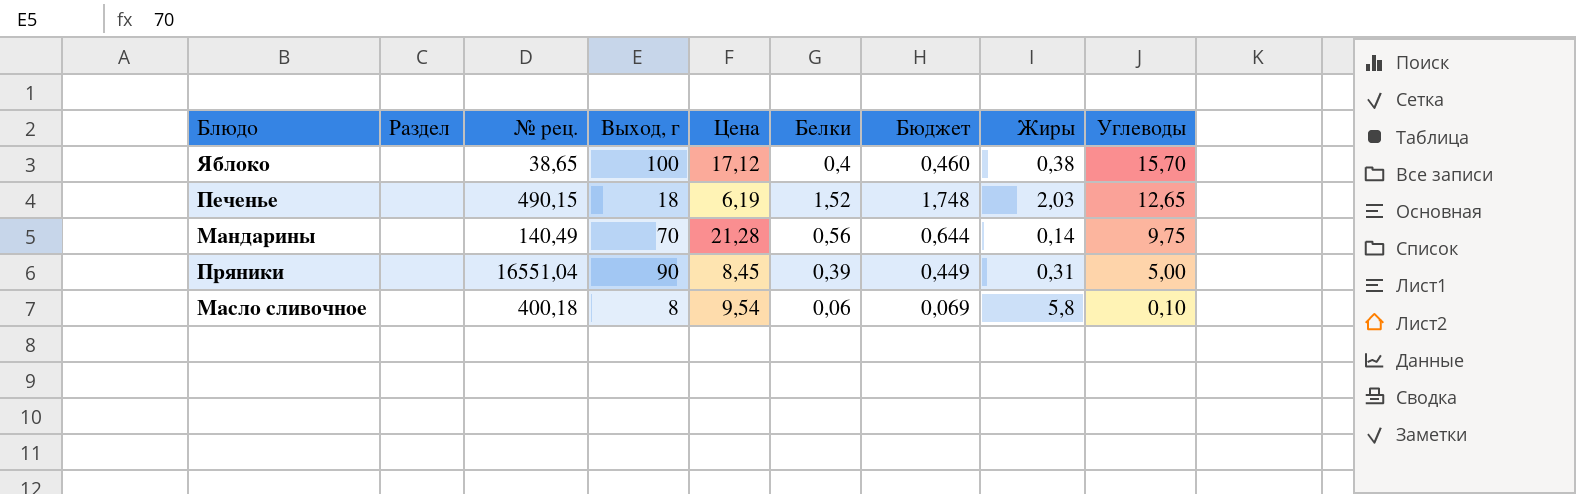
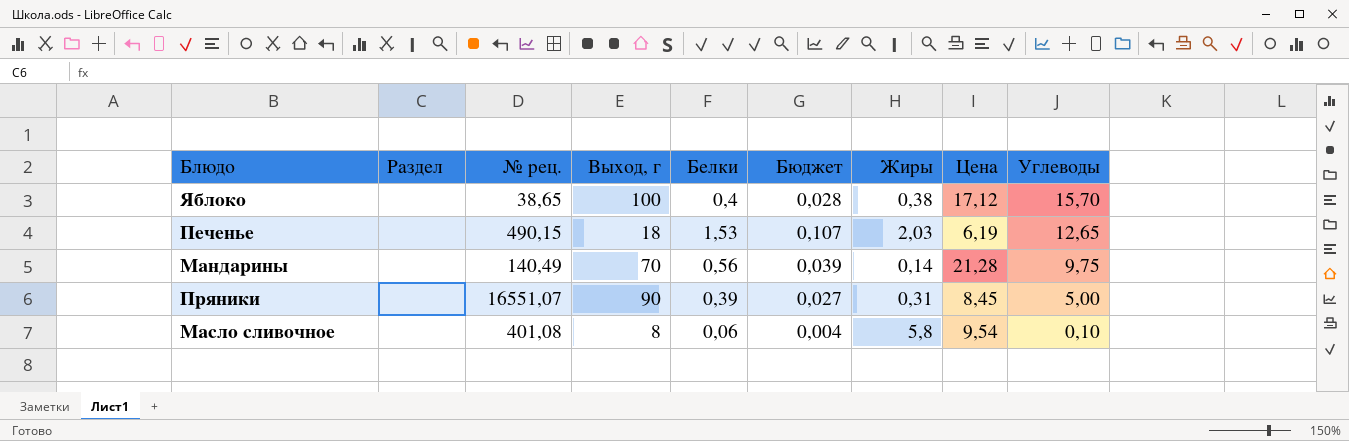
column Бюджет | formula: [Белки] * 1,15 -> [Белки] * 0,07
column Цена | position: 5 -> 8
Печенье | Белки: 1,52 -> 1,53
Пряники | № рец.: 16551,04 -> 16551,07
Масло сливочное | № рец.: 400,18 -> 401,08

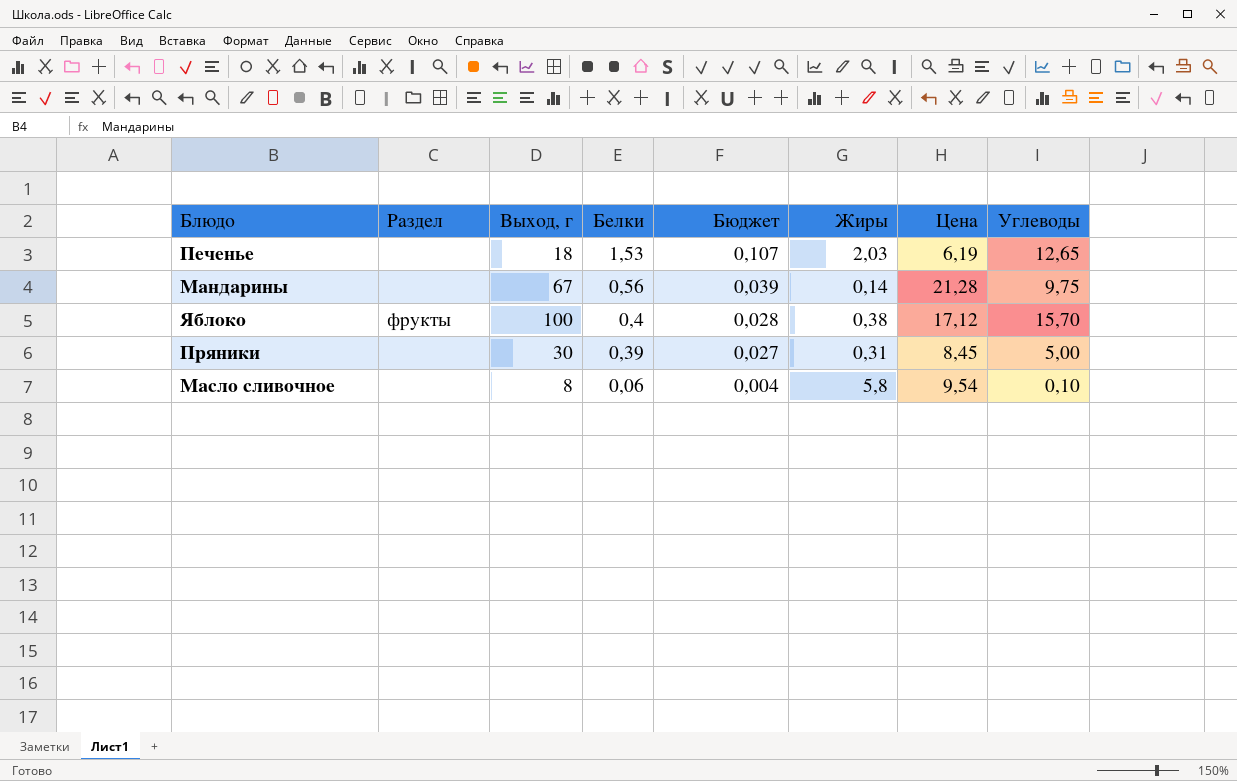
row order: Углеводы descending -> Белки descending
column № рец. | position: 3 -> none
Мандарины | Выход, г: 70 -> 67
Яблоко | Раздел: none -> фрукты
Пряники | Выход, г: 90 -> 30

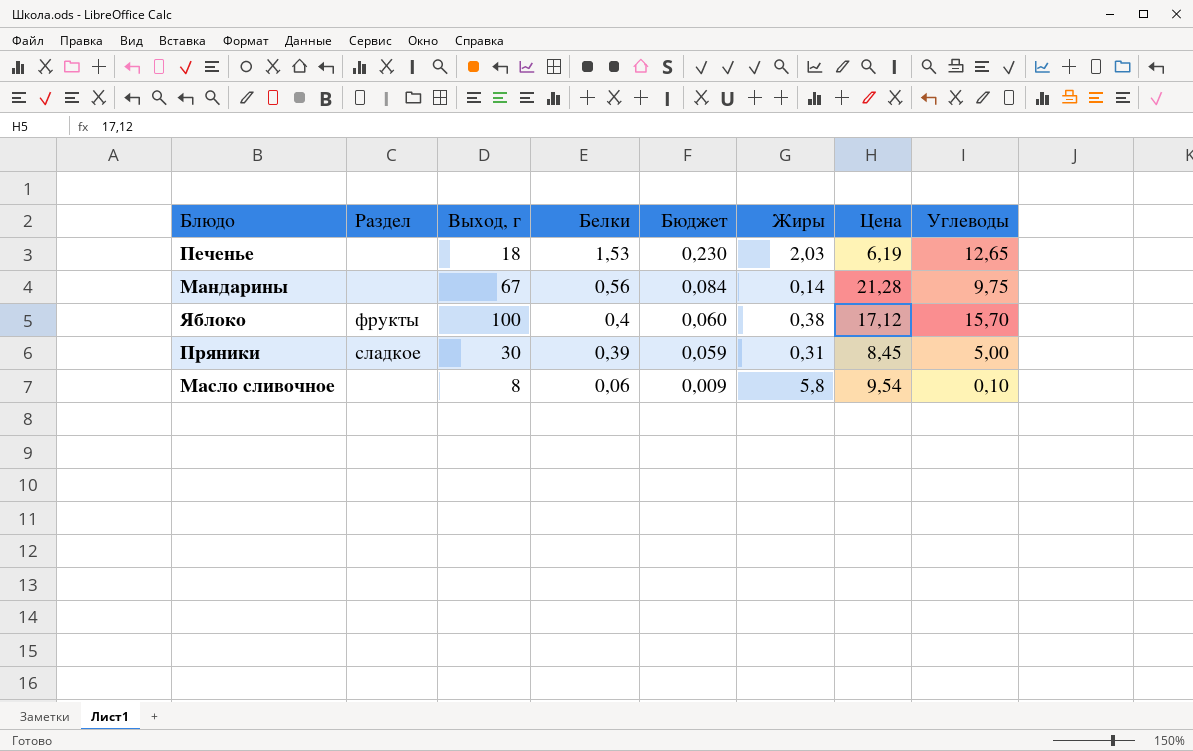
column Бюджет | formula: [Белки] * 0,07 -> [Белки] * 0,15
Пряники | Раздел: none -> сладкое

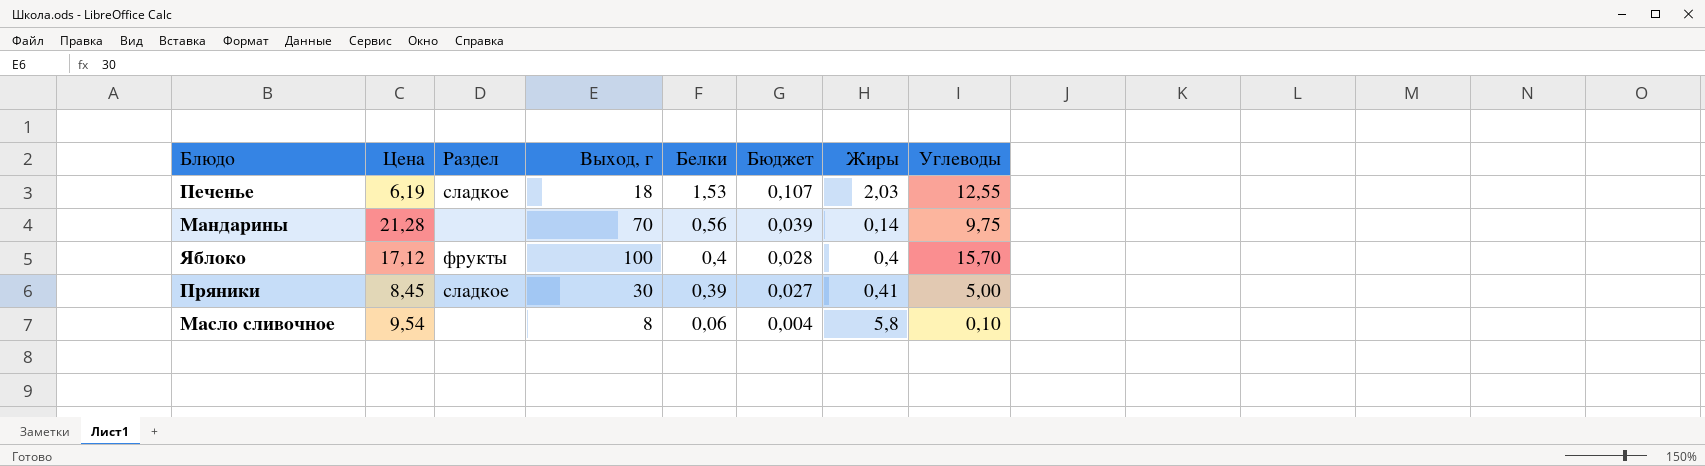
column Цена | position: 7 -> 2
column Бюджет | formula: [Белки] * 0,15 -> [Белки] * 0,07
Печенье | Раздел: none -> сладкое
Печенье | Углеводы: 12,65 -> 12,55
Мандарины | Выход, г: 67 -> 70
Яблоко | Жиры: 0,38 -> 0,4
Пряники | Жиры: 0,31 -> 0,41

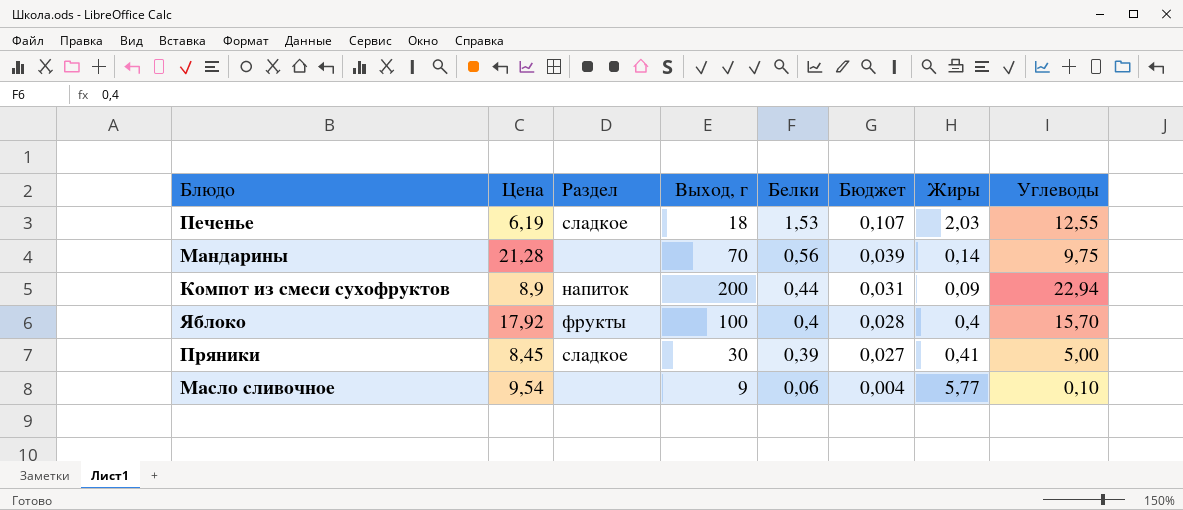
row Компот из смеси сухофруктов: none -> 8,9 | напиток | 200 | 0,44 | 0,031 | 0,09 | 22,94
Яблоко | Цена: 17,12 -> 17,92
Масло сливочное | Выход, г: 8 -> 9
Масло сливочное | Жиры: 5,8 -> 5,77

